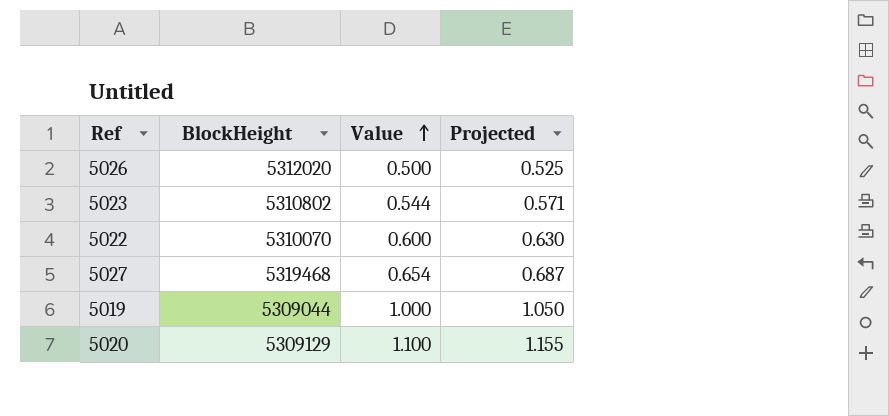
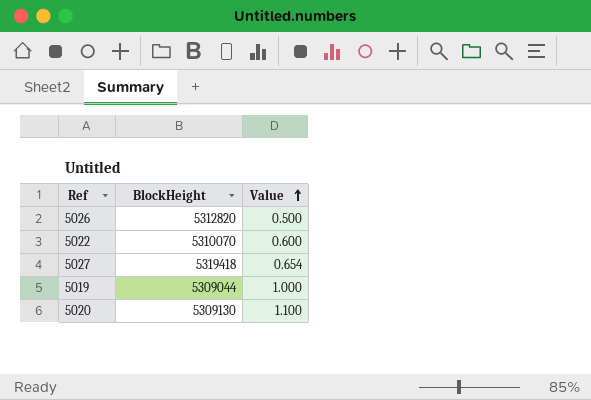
column Projected | formula: [Value] * 1.05 -> none
row 5023: 5310802 | 0.544 | 0.571 -> none
5026 | BlockHeight: 5312020 -> 5312820
5027 | BlockHeight: 5319468 -> 5319418
5020 | BlockHeight: 5309129 -> 5309130

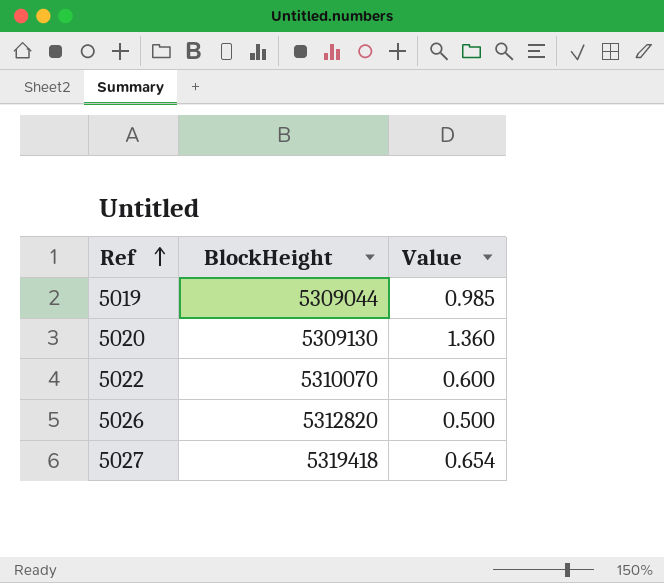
row order: Value ascending -> Ref ascending
5019 | Value: 1.000 -> 0.985
5020 | Value: 1.100 -> 1.360

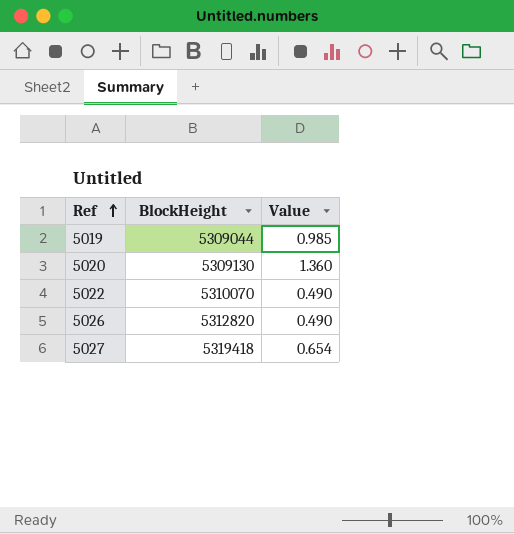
5022 | Value: 0.600 -> 0.490
5026 | Value: 0.500 -> 0.490

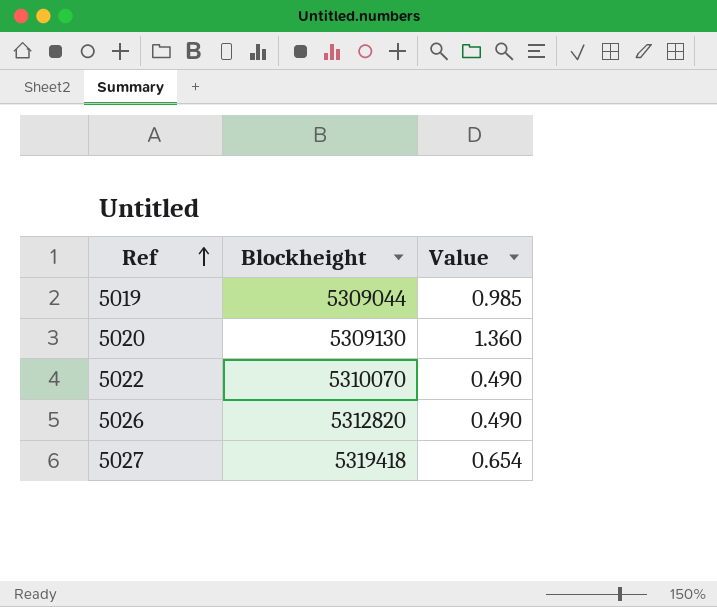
column name: BlockHeight -> Blockheight

